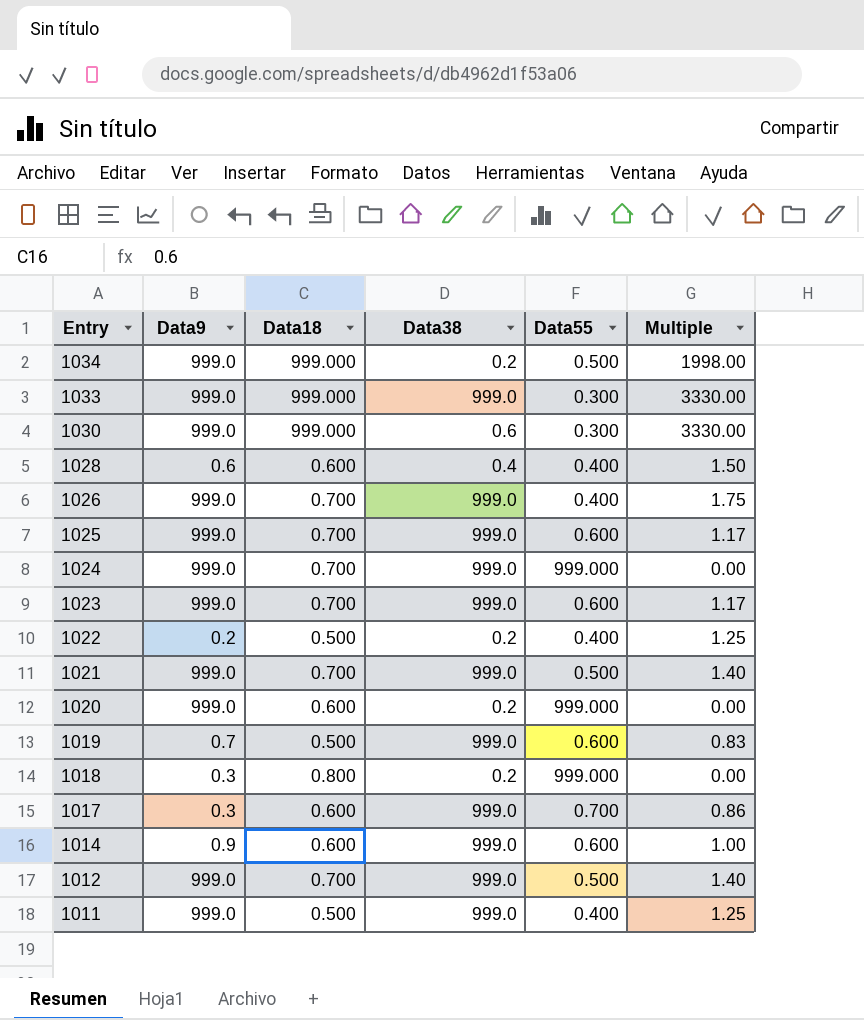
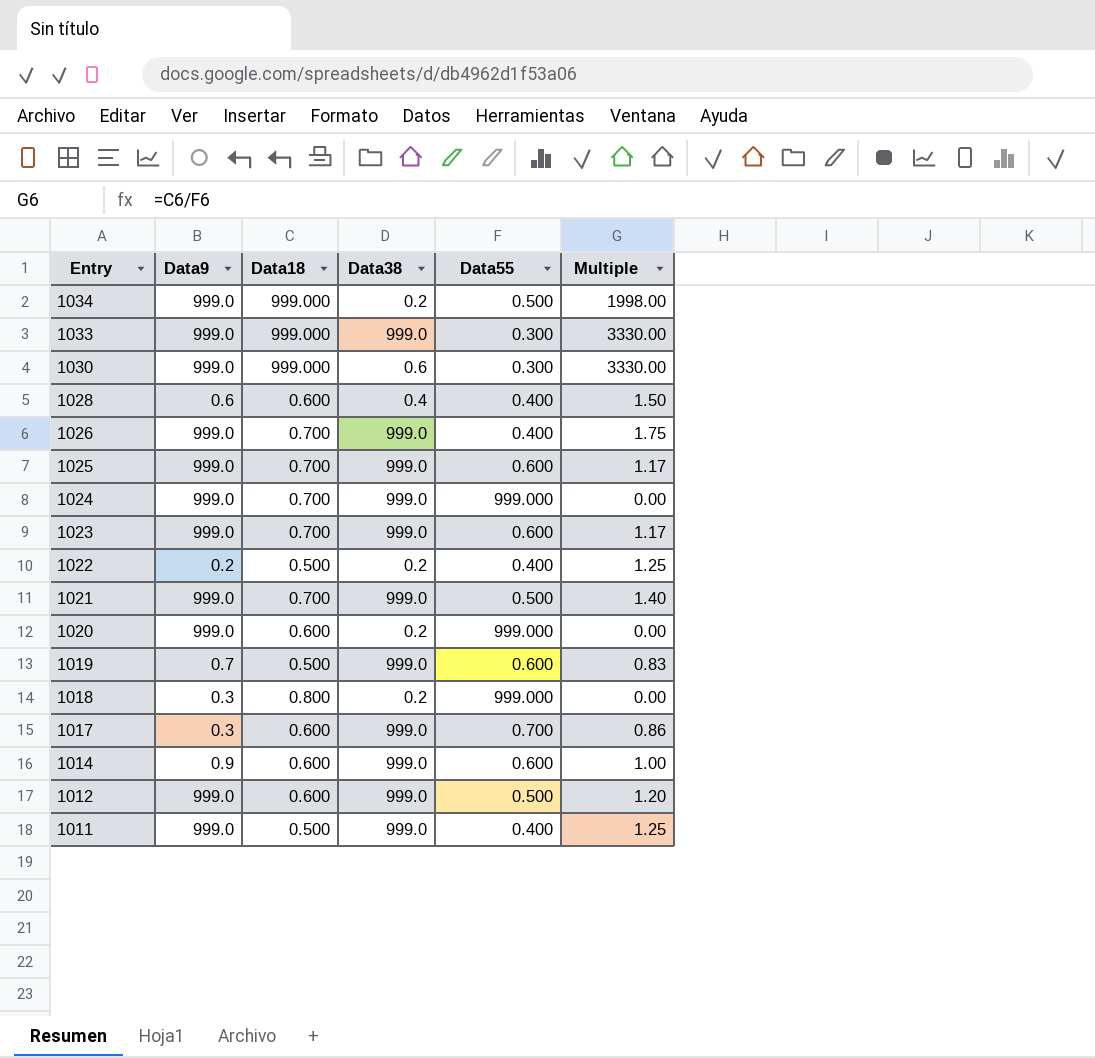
1012 | Data18: 0.700 -> 0.600
1012 | Multiple: 1.40 -> 1.20

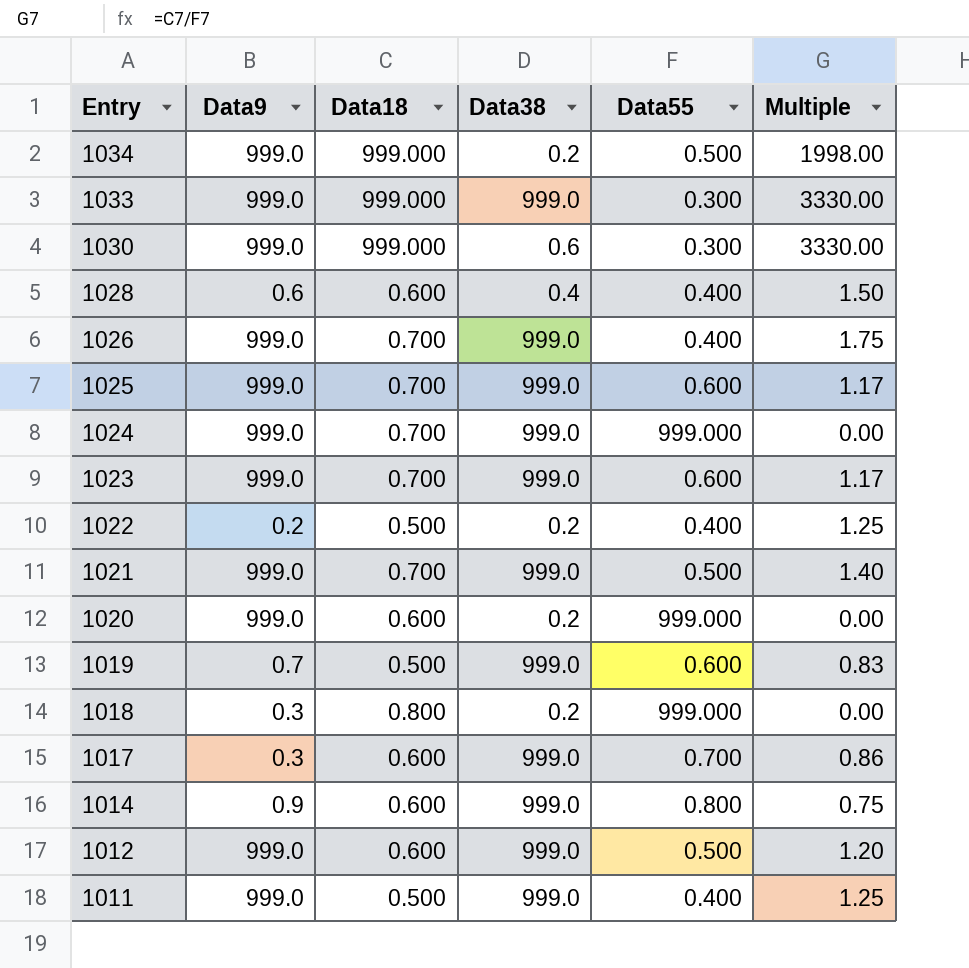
1014 | Data55: 0.600 -> 0.800
1014 | Multiple: 1.00 -> 0.75

